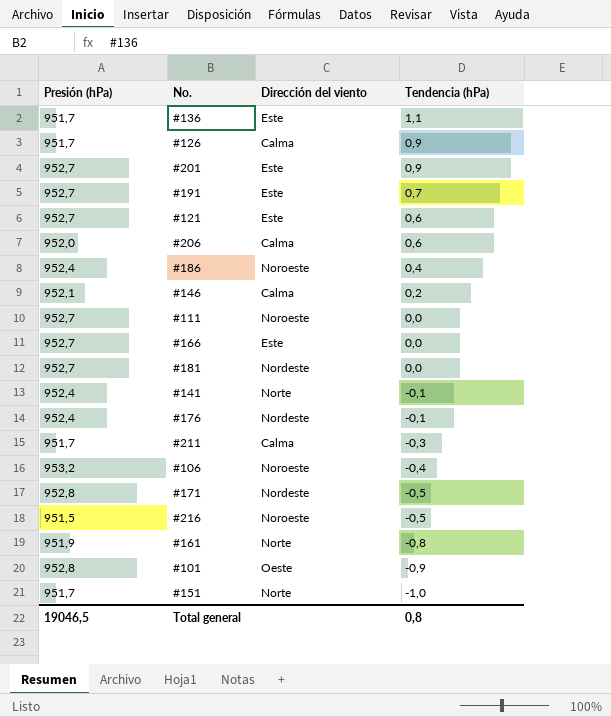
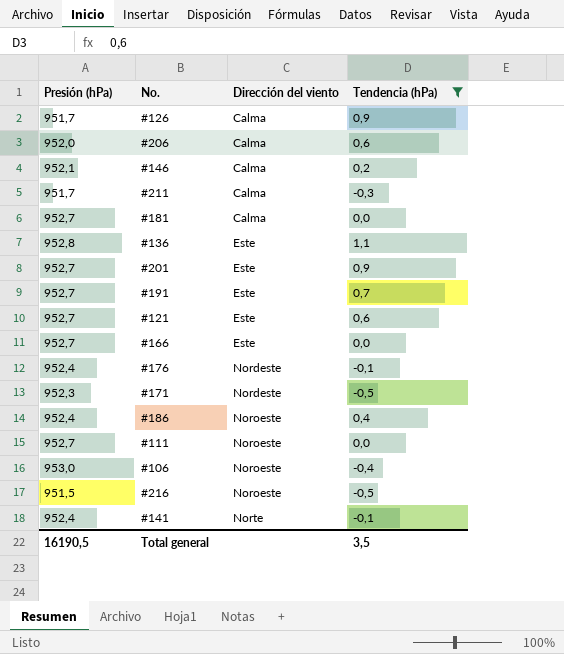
filter: none -> Tendencia (hPa) >= -0,5
row order: Tendencia (hPa) descending -> Dirección del viento ascending
#181 | Dirección del viento: Nordeste -> Calma
#136 | Presión (hPa): 951,7 -> 952,8
#171 | Presión (hPa): 952,8 -> 952,3
#106 | Presión (hPa): 953,2 -> 953,0
Total general | Presión (hPa): 19046,5 -> 16190,5
Total general | Tendencia (hPa): 0,8 -> 3,5

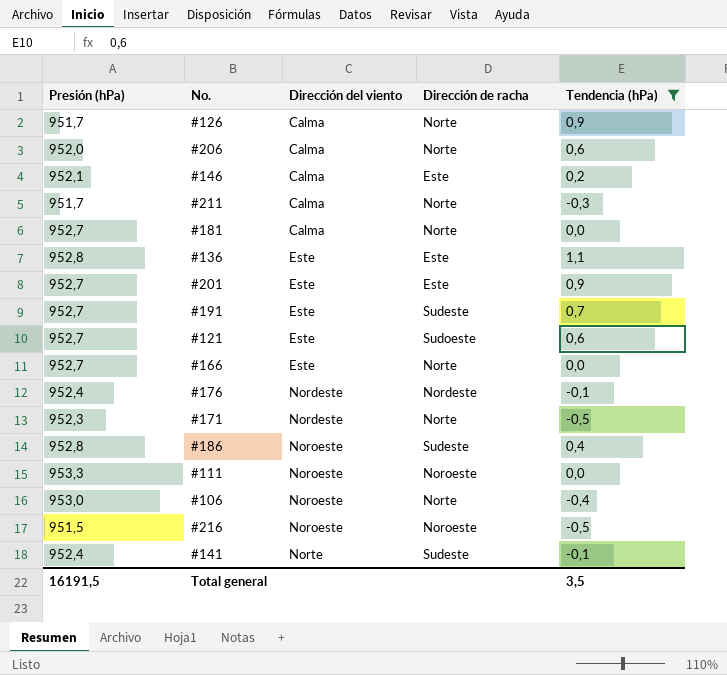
column Dirección de racha | position: none -> 4
#186 | Presión (hPa): 952,4 -> 952,8
#111 | Presión (hPa): 952,7 -> 953,3
Total general | Presión (hPa): 16190,5 -> 16191,5

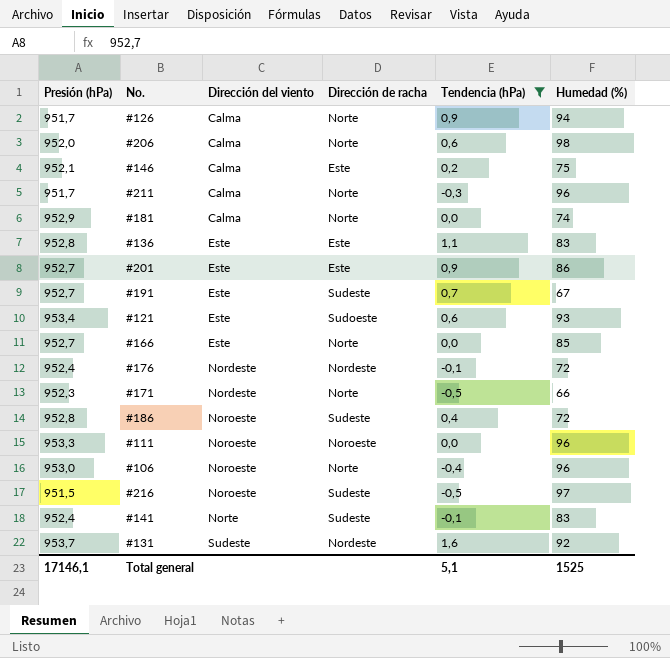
column Humedad (%) | position: none -> 6
#181 | Presión (hPa): 952,7 -> 952,9
#121 | Presión (hPa): 952,7 -> 953,4
#216 | Dirección de racha: Noroeste -> Sudeste
row #131: none -> 953,7 | Sudeste | Nordeste | 1,6 | 92
Total general | Presión (hPa): 16191,5 -> 17146,1
Total general | Tendencia (hPa): 3,5 -> 5,1

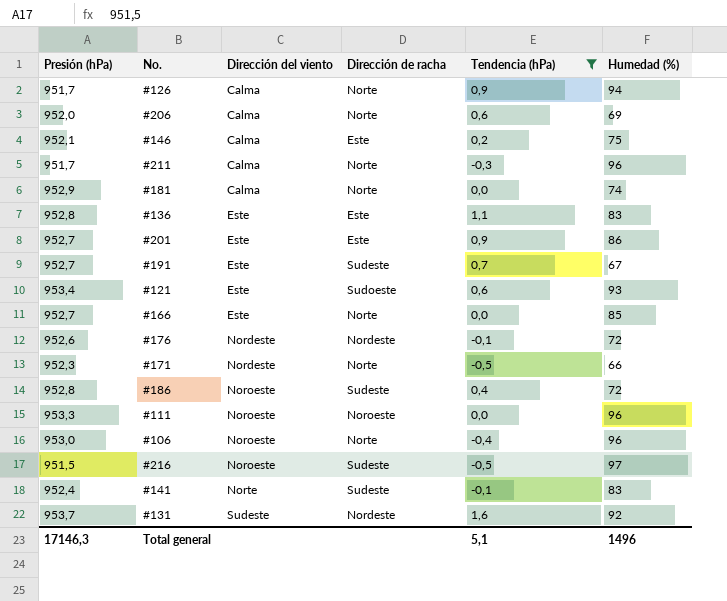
#206 | Humedad (%): 98 -> 69
#176 | Presión (hPa): 952,4 -> 952,6
Total general | Presión (hPa): 17146,1 -> 17146,3
Total general | Humedad (%): 1525 -> 1496

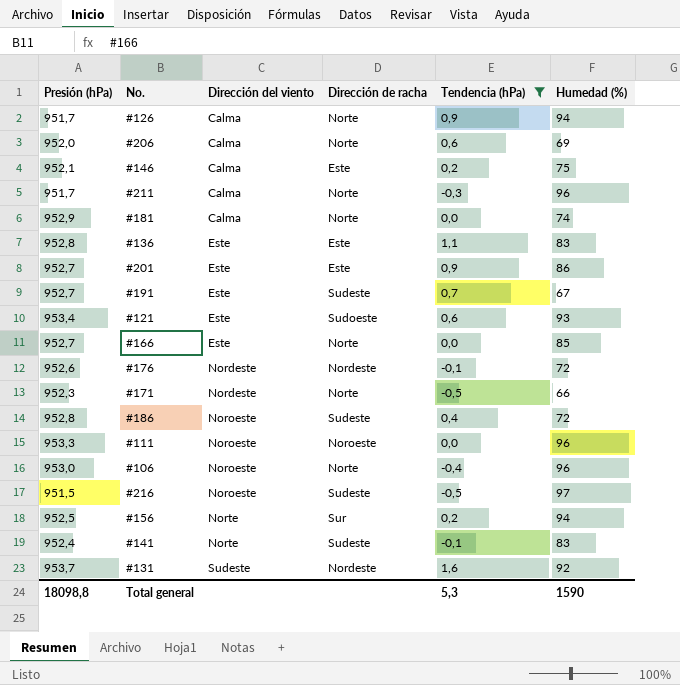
row #156: none -> 952,5 | Norte | Sur | 0,2 | 94
Total general | Presión (hPa): 17146,3 -> 18098,8
Total general | Tendencia (hPa): 5,1 -> 5,3
Total general | Humedad (%): 1496 -> 1590

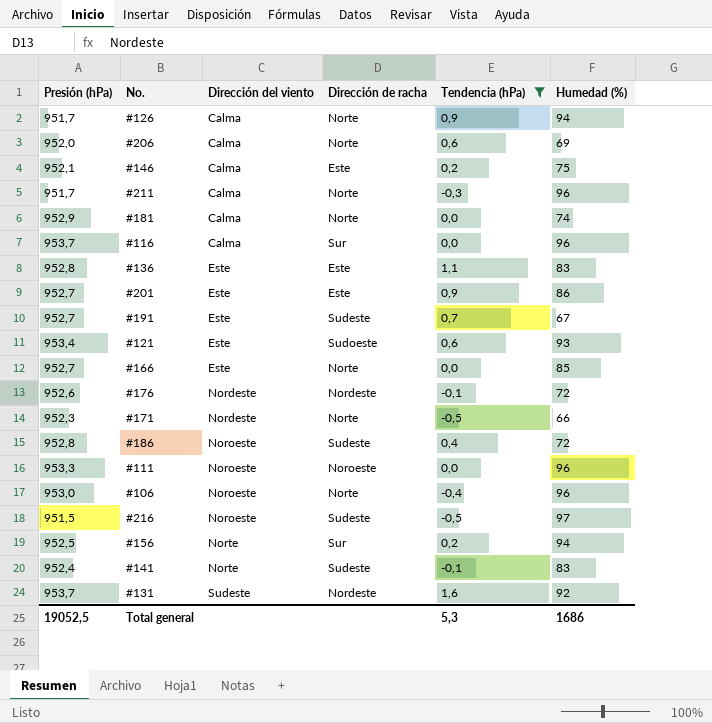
row #116: none -> 953,7 | Calma | Sur | 0,0 | 96
Total general | Presión (hPa): 18098,8 -> 19052,5
Total general | Humedad (%): 1590 -> 1686

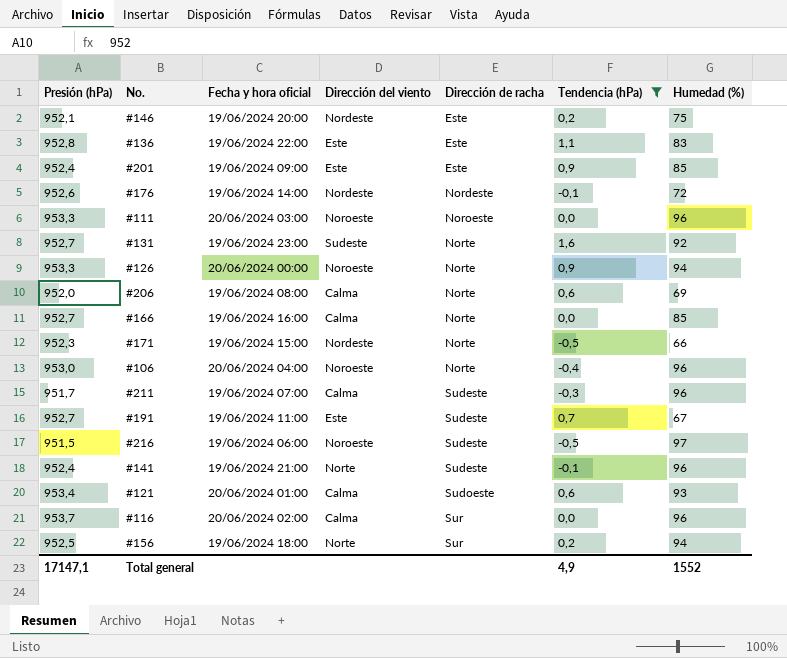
row order: Dirección del viento ascending -> Dirección de racha ascending
column Fecha y hora oficial | position: none -> 3
row #181: 952,9 | Calma | Norte | 0,0 | 74 -> none
row #186: 952,8 | Noroeste | Sudeste | 0,4 | 72 -> none
#146 | Dirección del viento: Calma -> Nordeste
#201 | Presión (hPa): 952,7 -> 952,4
#201 | Humedad (%): 86 -> 85
#131 | Presión (hPa): 953,7 -> 952,7
#131 | Dirección de racha: Nordeste -> Norte
#126 | Presión (hPa): 951,7 -> 953,3
#126 | Dirección del viento: Calma -> Noroeste
#166 | Dirección del viento: Este -> Calma
#211 | Dirección de racha: Norte -> Sudeste
#141 | Humedad (%): 83 -> 96
#121 | Dirección del viento: Este -> Calma
Total general | Presión (hPa): 19052,5 -> 17147,1
Total general | Tendencia (hPa): 5,3 -> 4,9
Total general | Humedad (%): 1686 -> 1552

